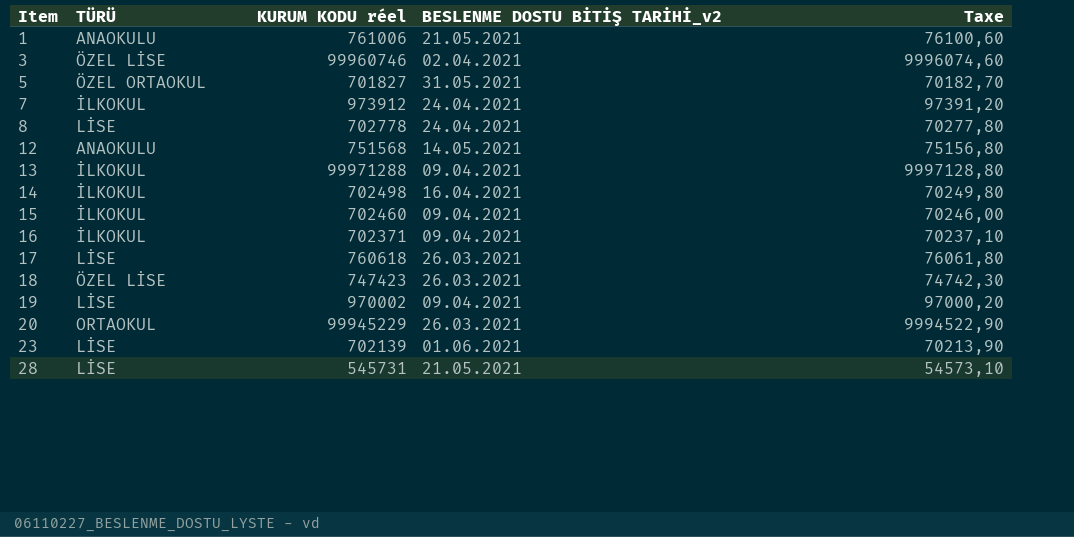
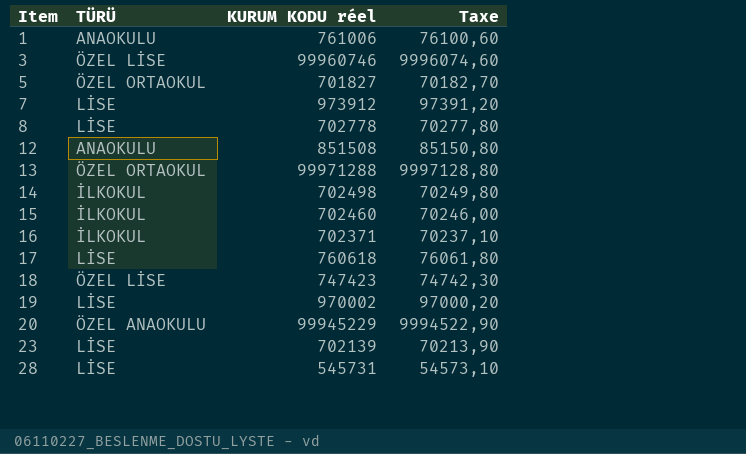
column BESLENME DOSTU BİTİŞ TARİHİ_v2 | position: 4 -> none
7 | TÜRÜ: İLKOKUL -> LİSE
12 | KURUM KODU réel: 751568 -> 851508
12 | Taxe: 75156,80 -> 85150,80
13 | TÜRÜ: İLKOKUL -> ÖZEL ORTAOKUL
20 | TÜRÜ: ORTAOKUL -> ÖZEL ANAOKULU

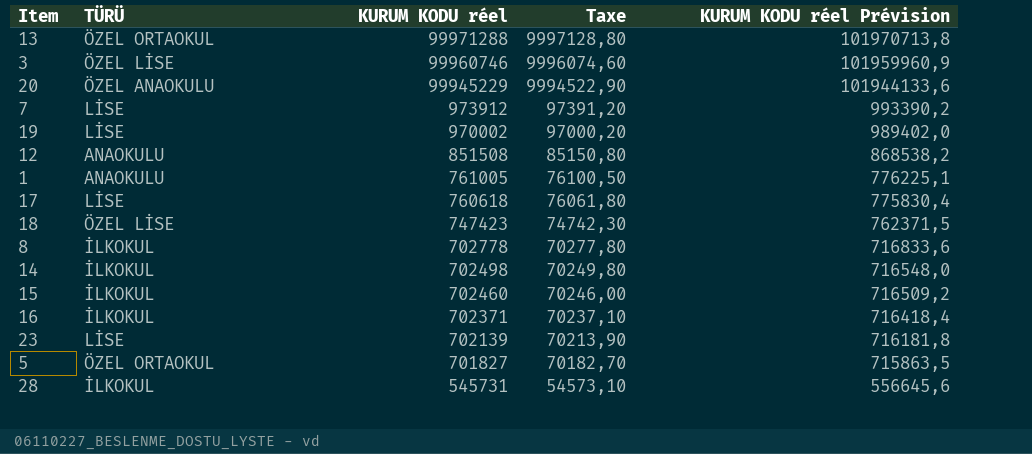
row order: Item ascending -> KURUM KODU réel descending
column KURUM KODU réel Prévision | formula: none -> [KURUM KODU réel] * 1,02
1 | KURUM KODU réel: 761006 -> 761005
1 | Taxe: 76100,60 -> 76100,50
8 | TÜRÜ: LİSE -> İLKOKUL
28 | TÜRÜ: LİSE -> İLKOKUL

